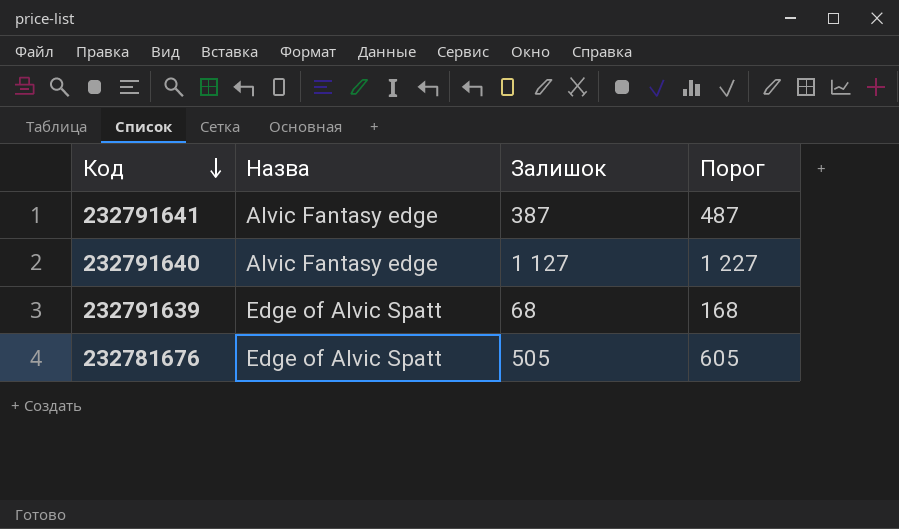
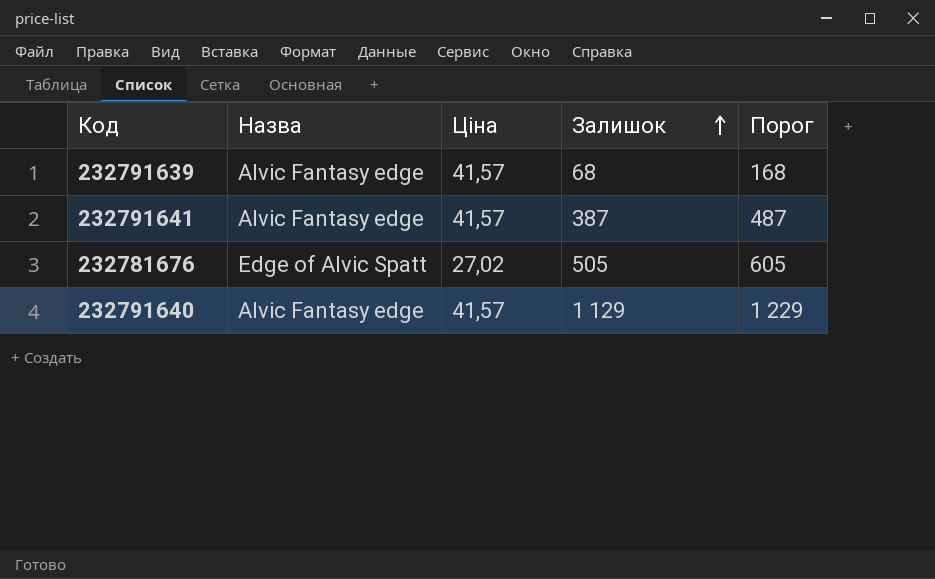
row order: Код descending -> Залишок ascending
column Ціна | position: none -> 3
232791639 | Назва: Edge of Alvic Spatt -> Alvic Fantasy edge
232791640 | Залишок: 1 127 -> 1 129
232791640 | Порог: 1 227 -> 1 229

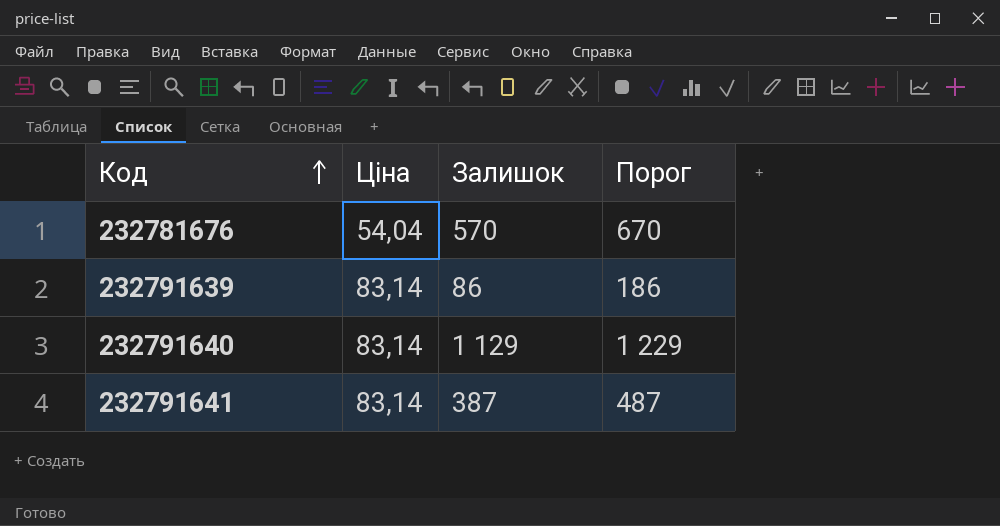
row order: Залишок ascending -> Код ascending
column Назва | position: 2 -> none
232781676 | Ціна: 27,02 -> 54,04
232781676 | Залишок: 505 -> 570
232781676 | Порог: 605 -> 670
232791639 | Ціна: 41,57 -> 83,14
232791639 | Залишок: 68 -> 86
232791639 | Порог: 168 -> 186
232791640 | Ціна: 41,57 -> 83,14
232791641 | Ціна: 41,57 -> 83,14

